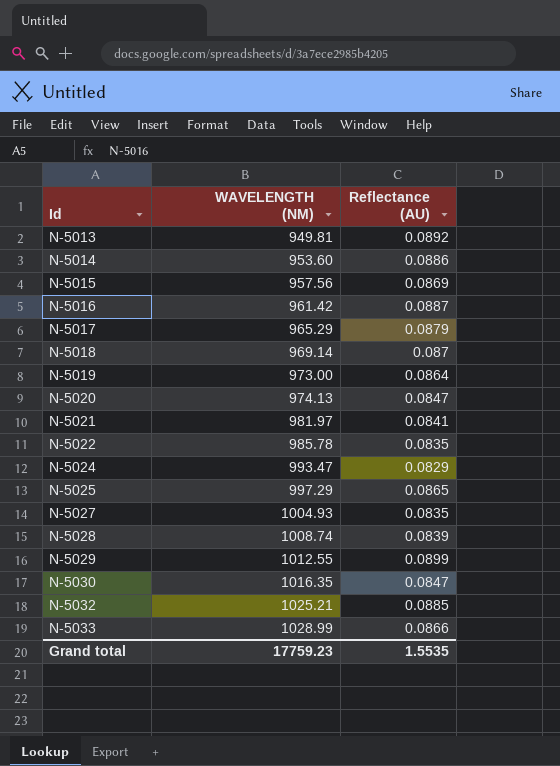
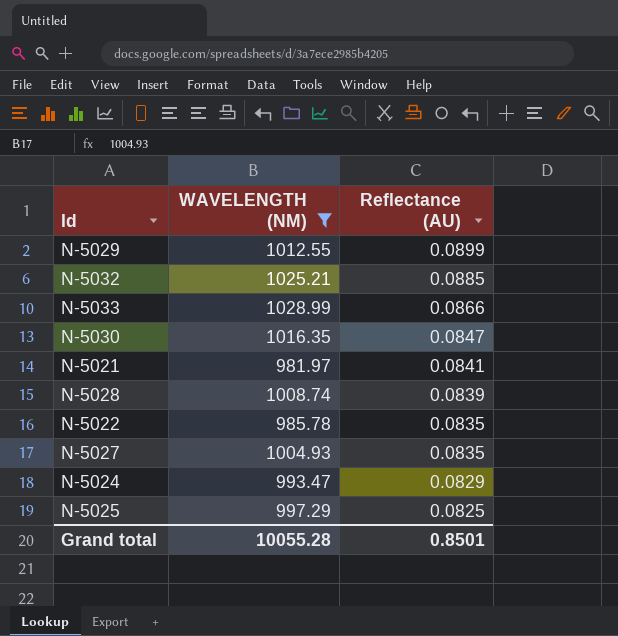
filter: none -> WAVELENGTH (NM) >= 981.97
row order: Id ascending -> Reflectance (AU) descending
N-5025 | Reflectance (AU): 0.0865 -> 0.0825
Grand total | WAVELENGTH (NM): 17759.23 -> 10055.28
Grand total | Reflectance (AU): 1.5535 -> 0.8501

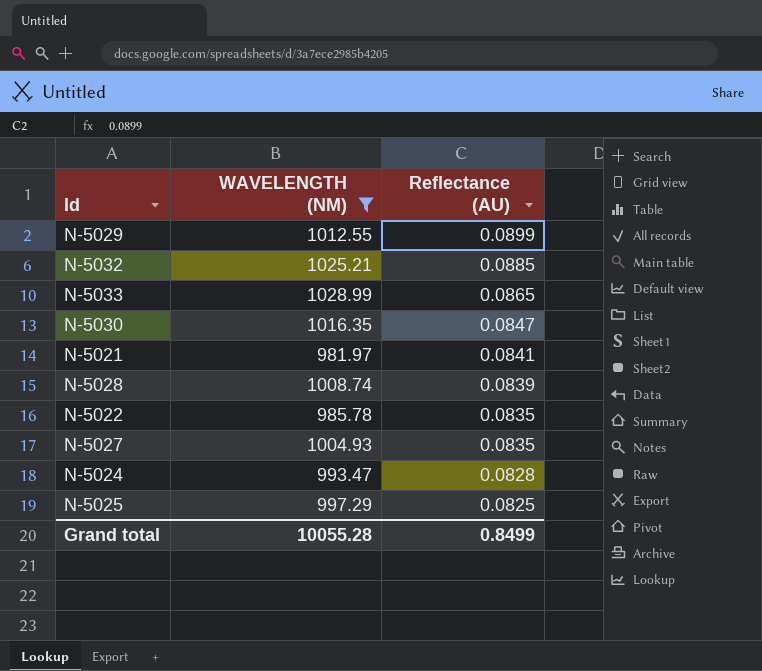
N-5033 | Reflectance (AU): 0.0866 -> 0.0865
N-5024 | Reflectance (AU): 0.0829 -> 0.0828
Grand total | Reflectance (AU): 0.8501 -> 0.8499

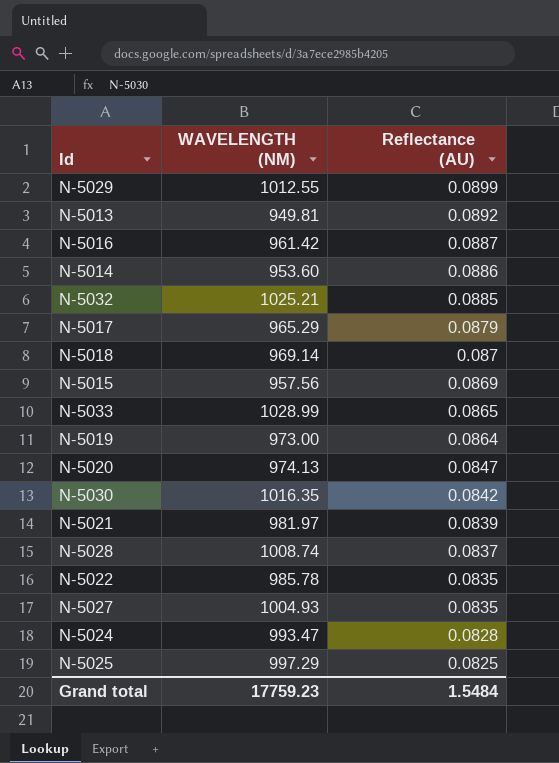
filter: WAVELENGTH (NM) >= 981.97 -> none
N-5030 | Reflectance (AU): 0.0847 -> 0.0842
N-5021 | Reflectance (AU): 0.0841 -> 0.0839
N-5028 | Reflectance (AU): 0.0839 -> 0.0837
Grand total | WAVELENGTH (NM): 10055.28 -> 17759.23
Grand total | Reflectance (AU): 0.8499 -> 1.5484

